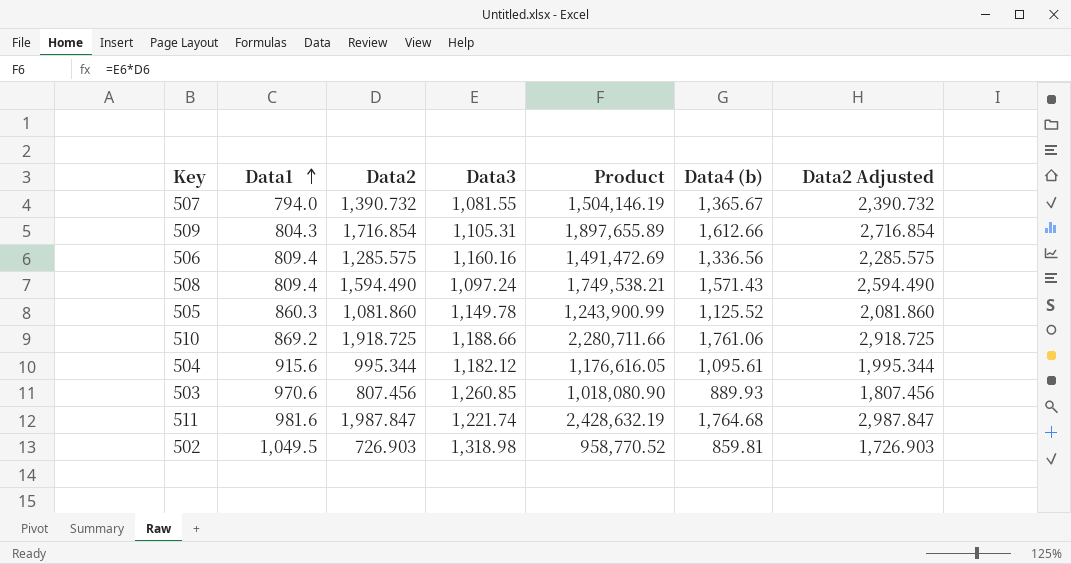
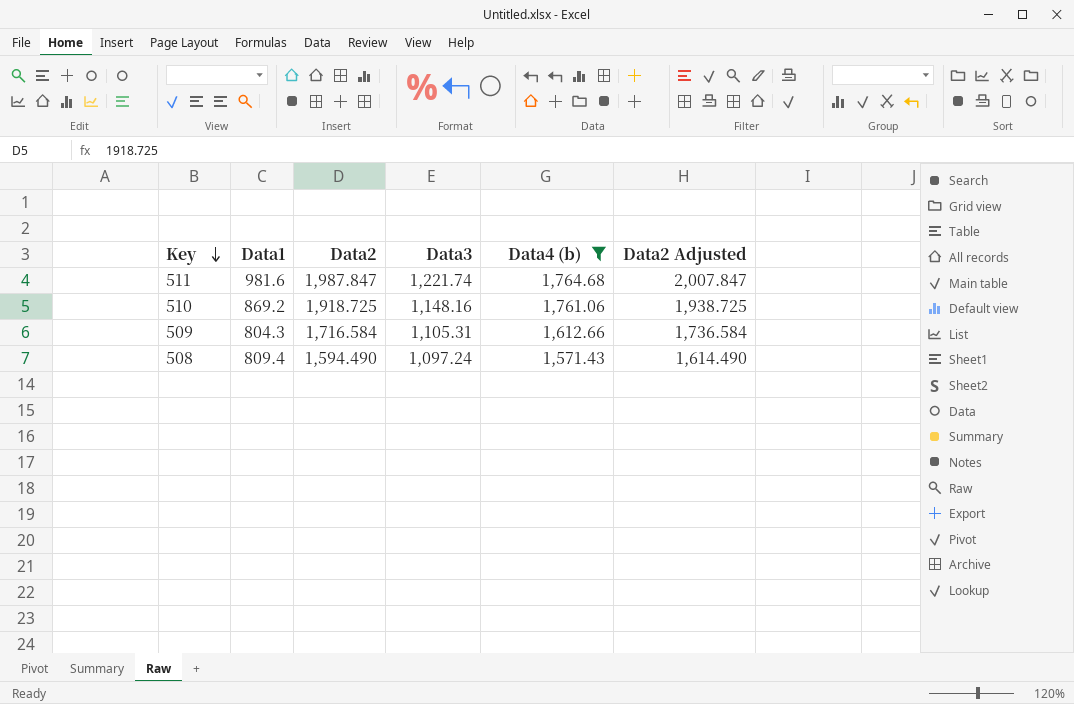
filter: none -> Data4 (b) >= 1,571.43
row order: Data1 ascending -> Key descending
column Product | formula: [Data2] * [Data3] -> none
column Data2 Adjusted | formula: [Data2] + 1000 -> [Data2] + 20
510 | Data3: 1,188.66 -> 1,148.16
509 | Data2: 1,716.854 -> 1,716.584

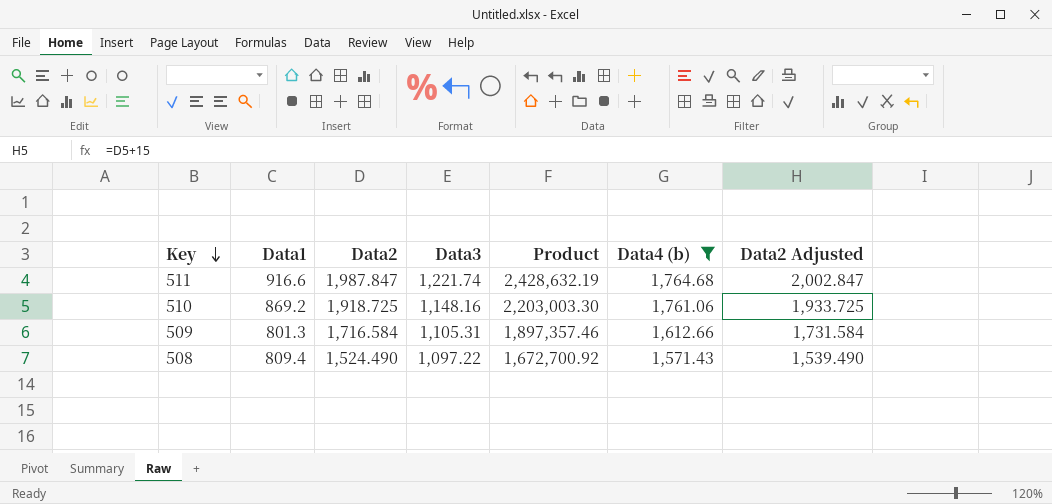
column Product | formula: none -> [Data2] * [Data3]
column Data2 Adjusted | formula: [Data2] + 20 -> [Data2] + 15
511 | Data1: 981.6 -> 916.6
509 | Data1: 804.3 -> 801.3
508 | Data2: 1,594.490 -> 1,524.490
508 | Data3: 1,097.24 -> 1,097.22

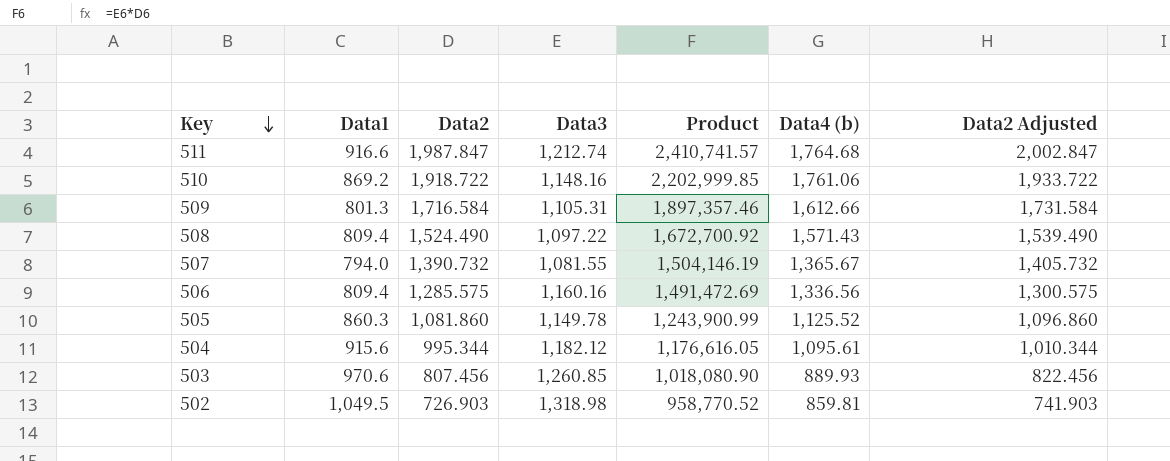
filter: Data4 (b) >= 1,571.43 -> none
511 | Data3: 1,221.74 -> 1,212.74
511 | Product: 2,428,632.19 -> 2,410,741.57
510 | Data2: 1,918.725 -> 1,918.722
510 | Product: 2,203,003.30 -> 2,202,999.85
510 | Data2 Adjusted: 1,933.725 -> 1,933.722

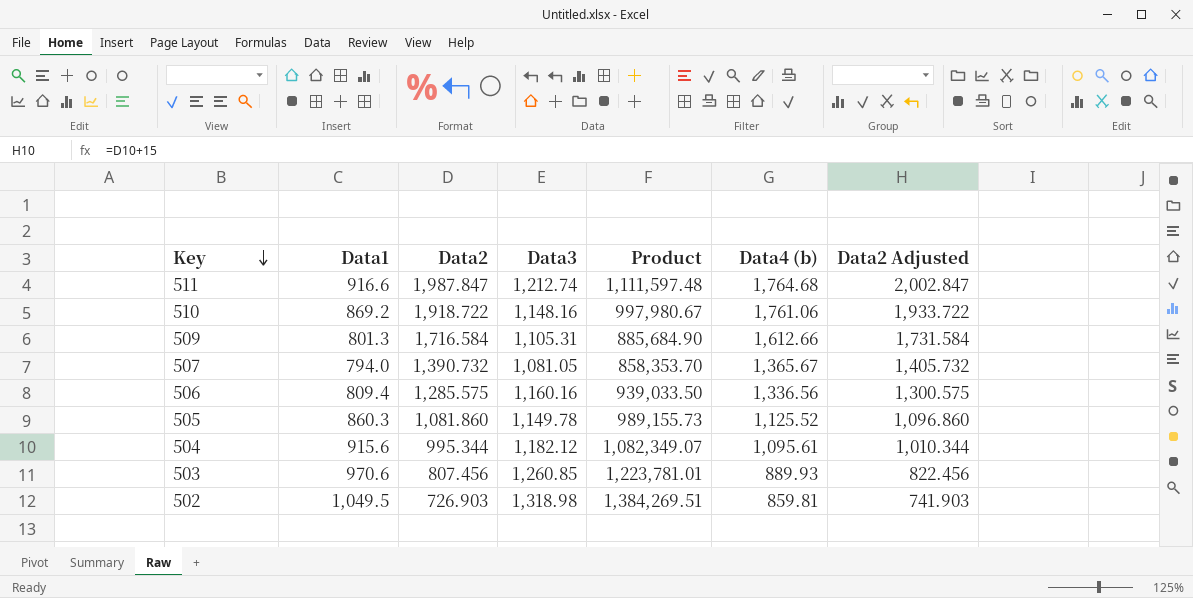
column Product | formula: [Data2] * [Data3] -> [Data1] * [Data3]
row 508: 809.4 | 1,524.490 | 1,097.22 | 1,672,700.92 | 1,571.43 | 1,539.490 -> none
507 | Data3: 1,081.55 -> 1,081.05

